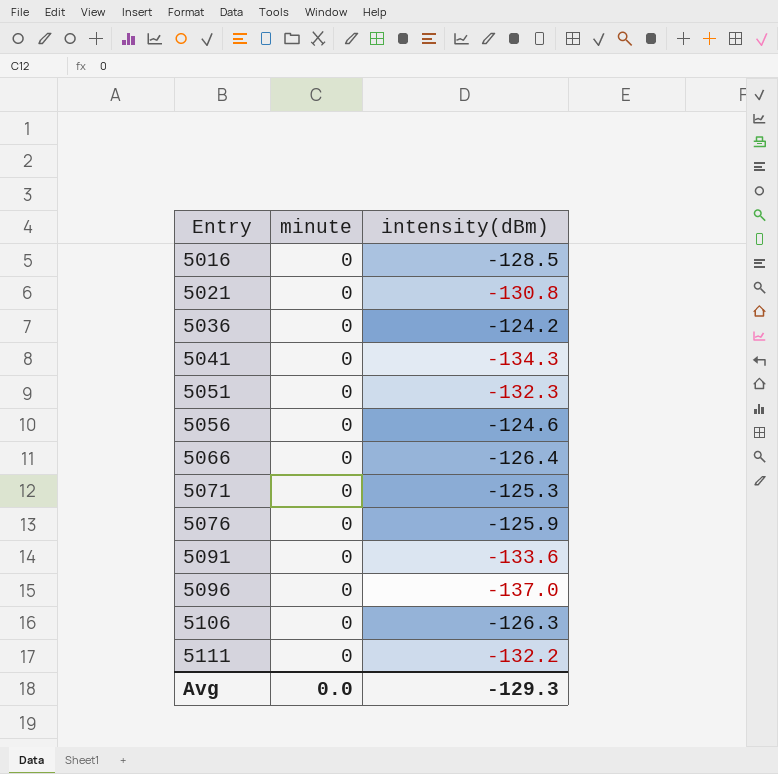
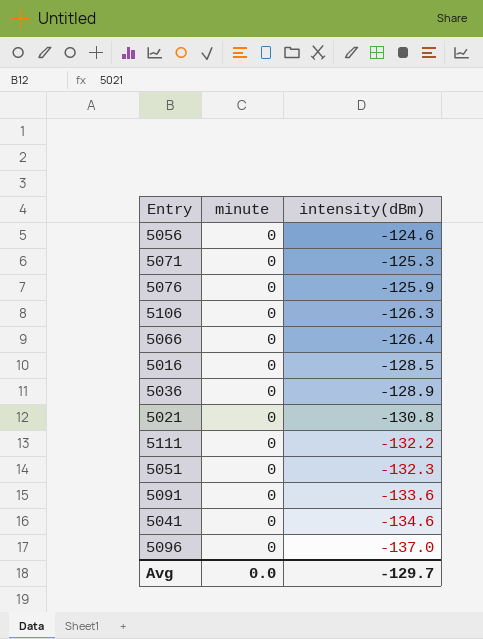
row order: Entry ascending -> intensity(dBm) descending
5036 | intensity(dBm): -124.2 -> -128.9
5041 | intensity(dBm): -134.3 -> -134.6
Avg | intensity(dBm): -129.3 -> -129.7

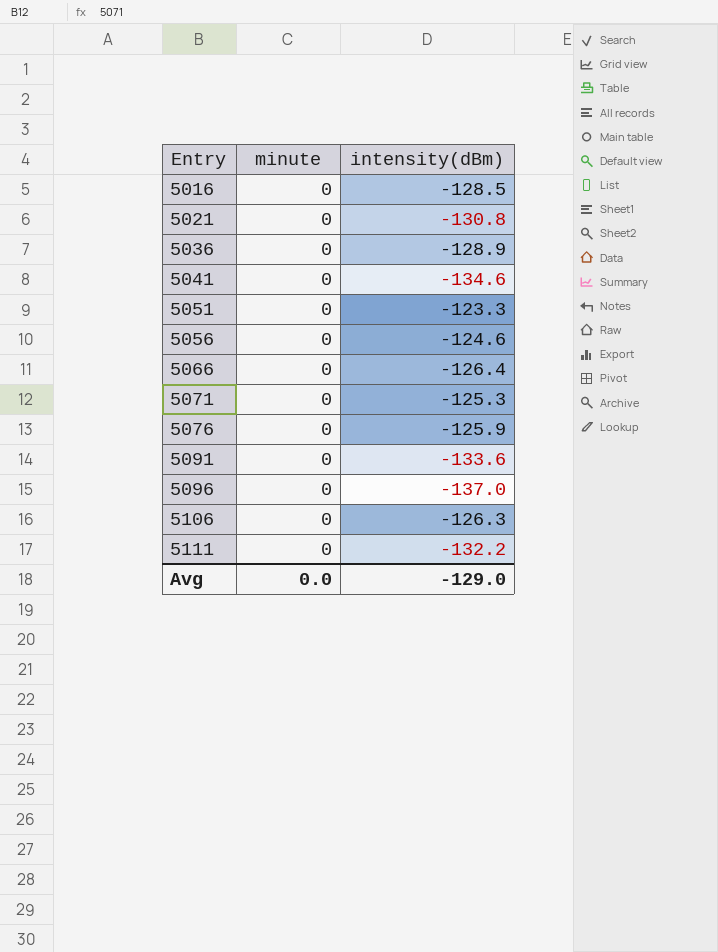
row order: intensity(dBm) descending -> Entry ascending
5051 | intensity(dBm): -132.3 -> -123.3
Avg | intensity(dBm): -129.7 -> -129.0

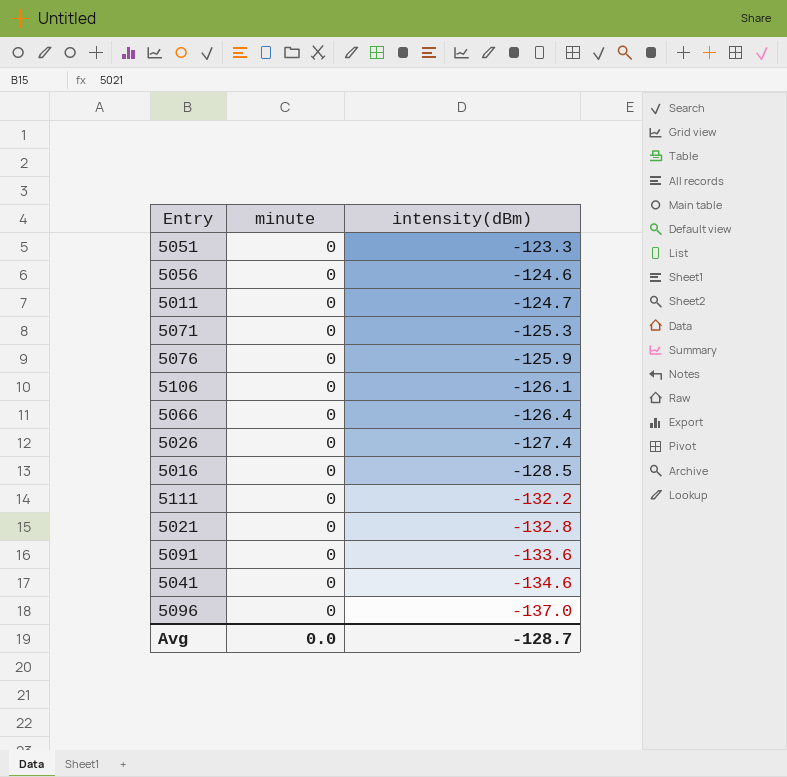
row order: Entry ascending -> intensity(dBm) descending
row 5036: 0 | -128.9 -> none
row 5011: none -> 0 | -124.7
5106 | intensity(dBm): -126.3 -> -126.1
row 5026: none -> 0 | -127.4
5021 | intensity(dBm): -130.8 -> -132.8
Avg | intensity(dBm): -129.0 -> -128.7

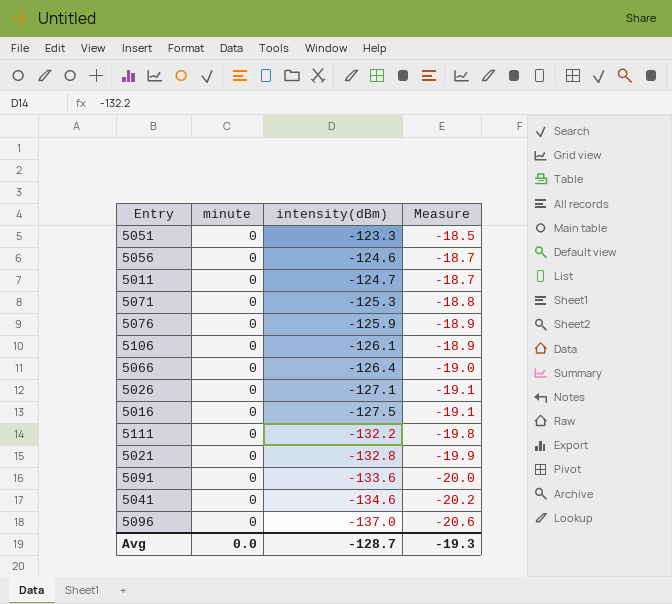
column Measure | formula: none -> [intensity(dBm)] * 0.15
5026 | intensity(dBm): -127.4 -> -127.1
5016 | intensity(dBm): -128.5 -> -127.5

